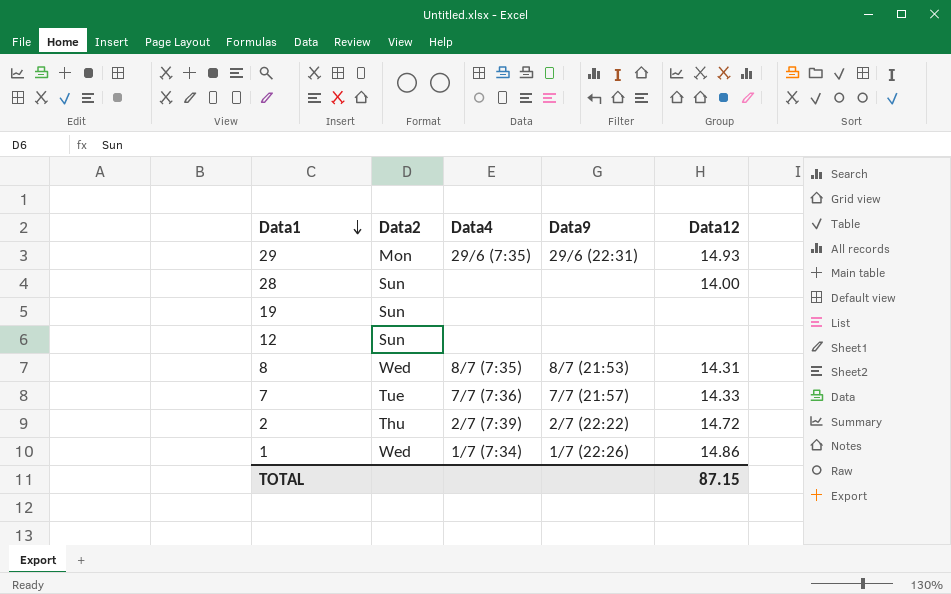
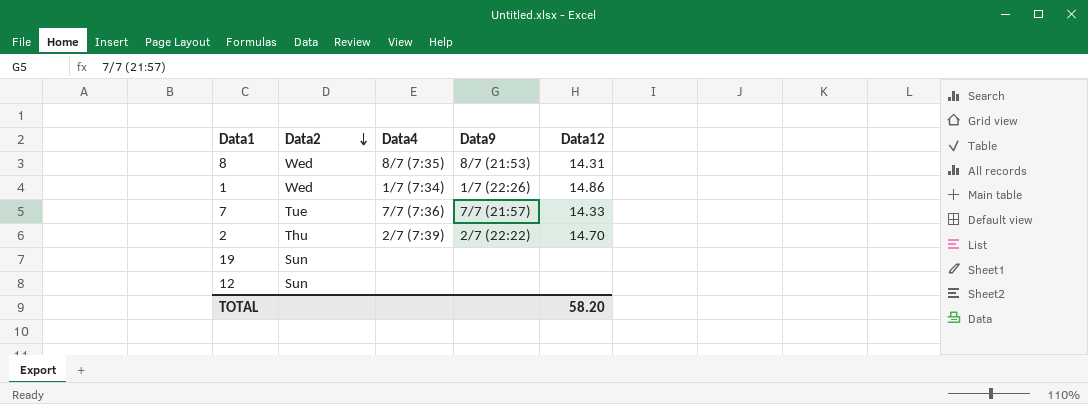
row order: Data1 descending -> Data2 descending
row 29: Mon | 29/6 (7:35) | 29/6 (22:31) | 14.93 -> none
row 28: Sun | none | none | 14.00 -> none
2 | Data12: 14.72 -> 14.70
TOTAL | Data12: 87.15 -> 58.20

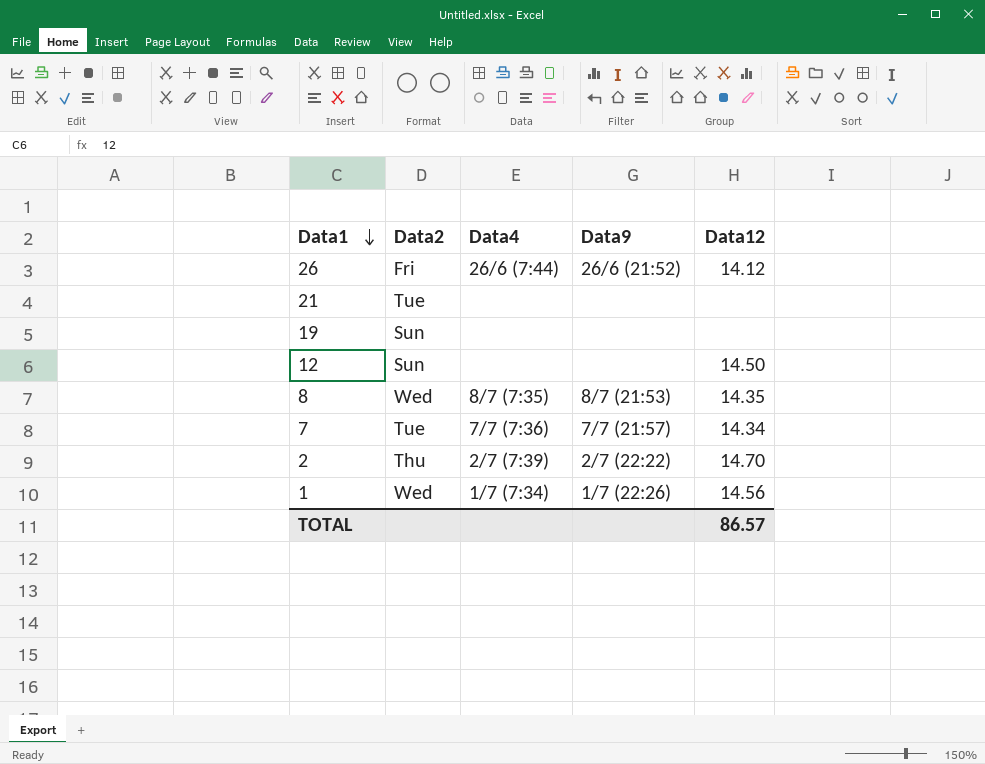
row order: Data2 descending -> Data1 descending
row 26: none -> Fri | 26/6 (7:44) | 26/6 (21:52) | 14.12
row 21: none -> Tue | none | none | none
12 | Data12: none -> 14.50
8 | Data12: 14.31 -> 14.35
7 | Data12: 14.33 -> 14.34
1 | Data12: 14.86 -> 14.56
TOTAL | Data12: 58.20 -> 86.57

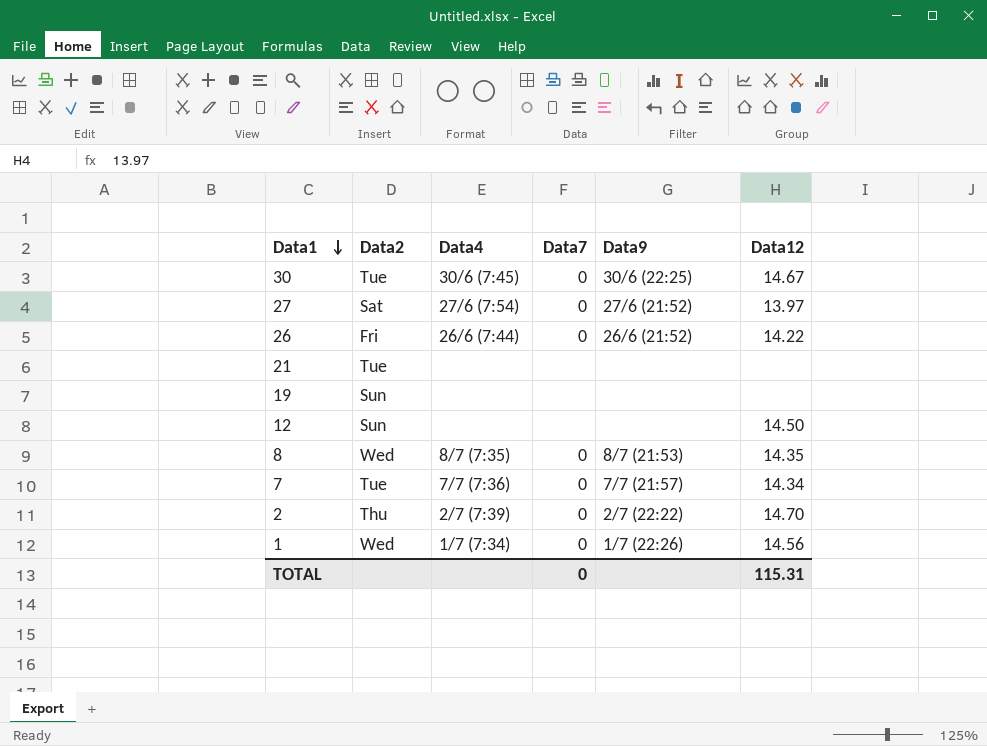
column Data7 | position: none -> 4
row 30: none -> Tue | 30/6 (7:45) | 0 | 30/6 (22:25) | 14.67
row 27: none -> Sat | 27/6 (7:54) | 0 | 27/6 (21:52) | 13.97
26 | Data12: 14.12 -> 14.22
TOTAL | Data12: 86.57 -> 115.31

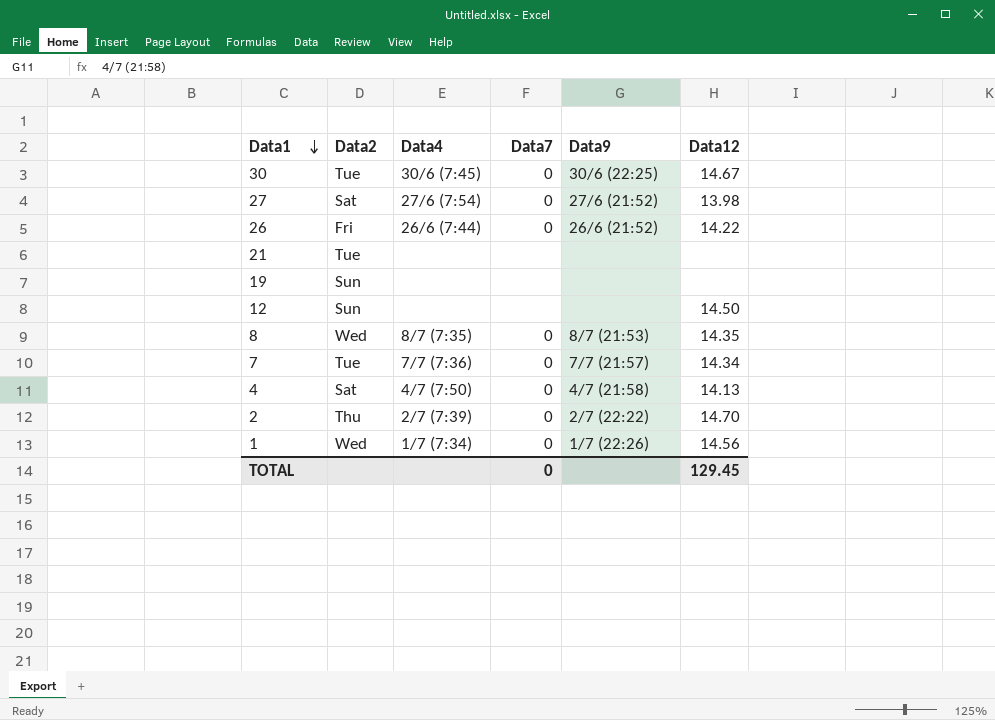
27 | Data12: 13.97 -> 13.98
row 4: none -> Sat | 4/7 (7:50) | 0 | 4/7 (21:58) | 14.13
TOTAL | Data12: 115.31 -> 129.45

